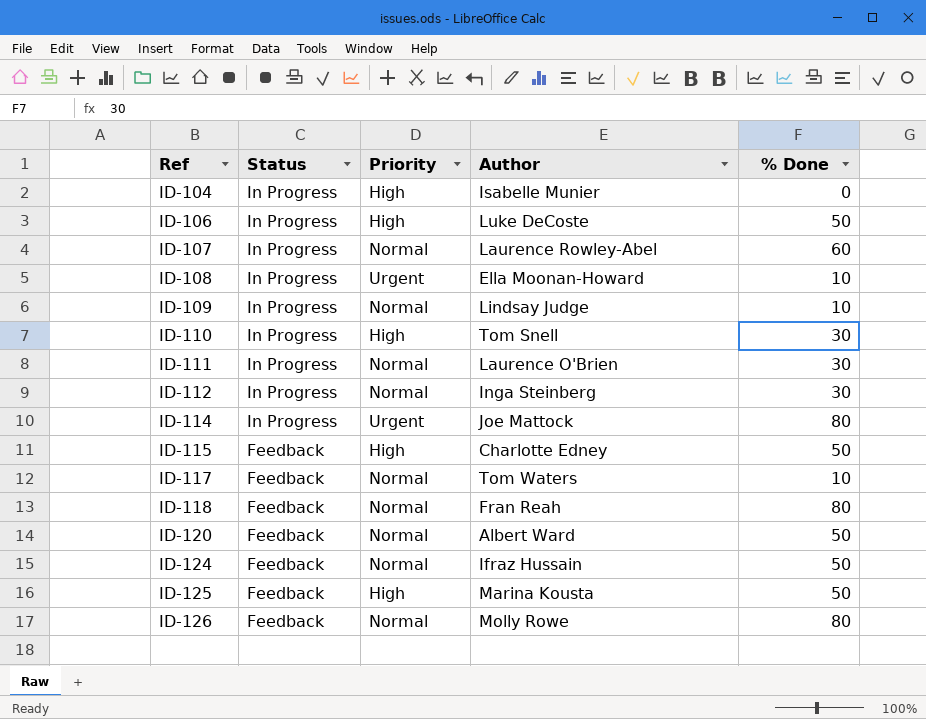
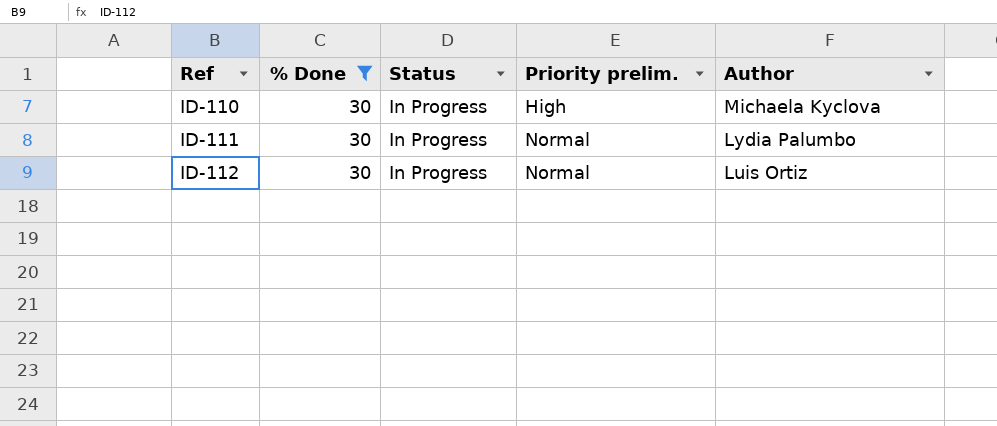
filter: none -> % Done = 30
column % Done | position: 5 -> 2
column name: Priority -> Priority prelim.
ID-110 | Author: Tom Snell -> Michaela Kyclova
ID-111 | Author: Laurence O'Brien -> Lydia Palumbo
ID-112 | Author: Inga Steinberg -> Luis Ortiz

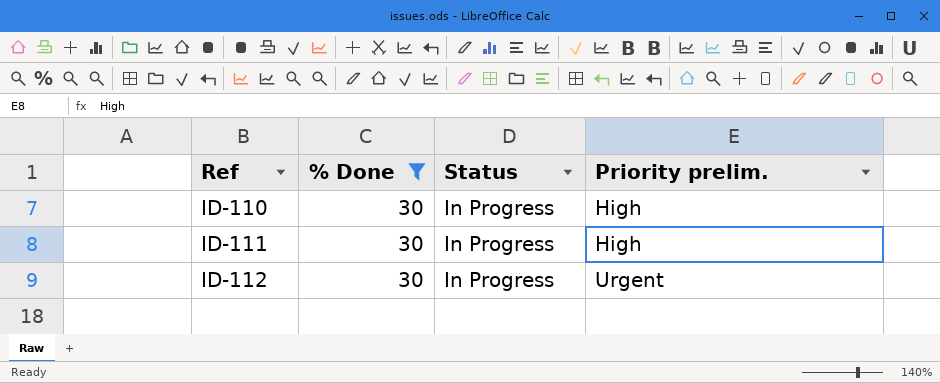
column Author | position: 5 -> none
ID-111 | Priority prelim.: Normal -> High
ID-112 | Priority prelim.: Normal -> Urgent

